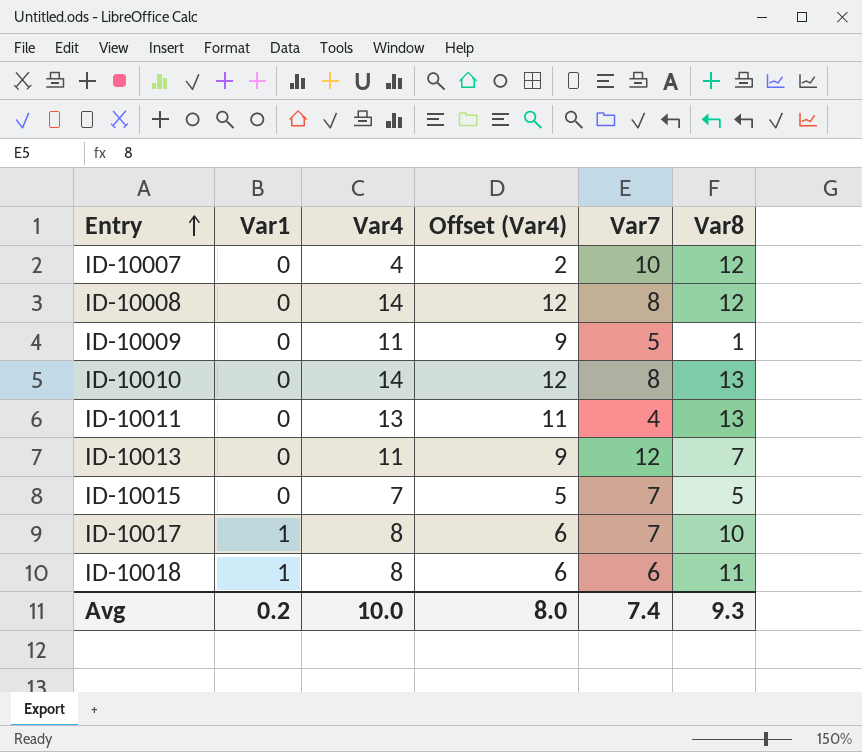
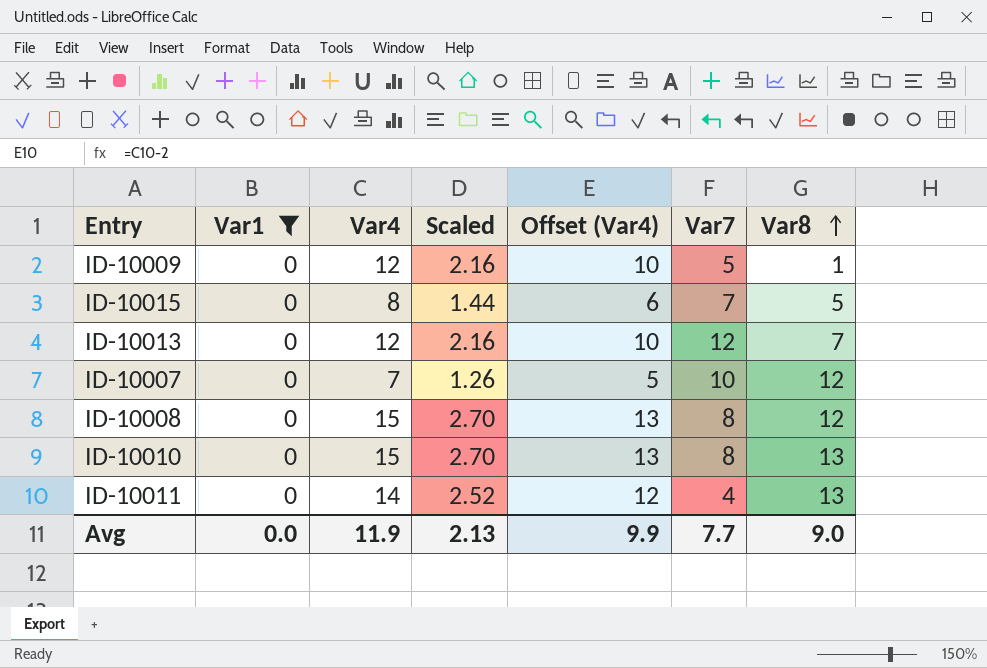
filter: none -> Var1 = 0
row order: Entry ascending -> Var8 ascending
column Scaled | formula: none -> [Var4] * 0.18
ID-10009 | Var4: 11 -> 12
ID-10009 | Offset (Var4): 9 -> 10
ID-10015 | Var4: 7 -> 8
ID-10015 | Offset (Var4): 5 -> 6
ID-10013 | Var4: 11 -> 12
ID-10013 | Offset (Var4): 9 -> 10
ID-10007 | Var4: 4 -> 7
ID-10007 | Offset (Var4): 2 -> 5
ID-10008 | Var4: 14 -> 15
ID-10008 | Offset (Var4): 12 -> 13
ID-10010 | Var4: 14 -> 15
ID-10010 | Offset (Var4): 12 -> 13
ID-10011 | Var4: 13 -> 14
ID-10011 | Offset (Var4): 11 -> 12
Avg | Var1: 0.2 -> 0.0
Avg | Var4: 10.0 -> 11.9
Avg | Offset (Var4): 8.0 -> 9.9
Avg | Var7: 7.4 -> 7.7
Avg | Var8: 9.3 -> 9.0

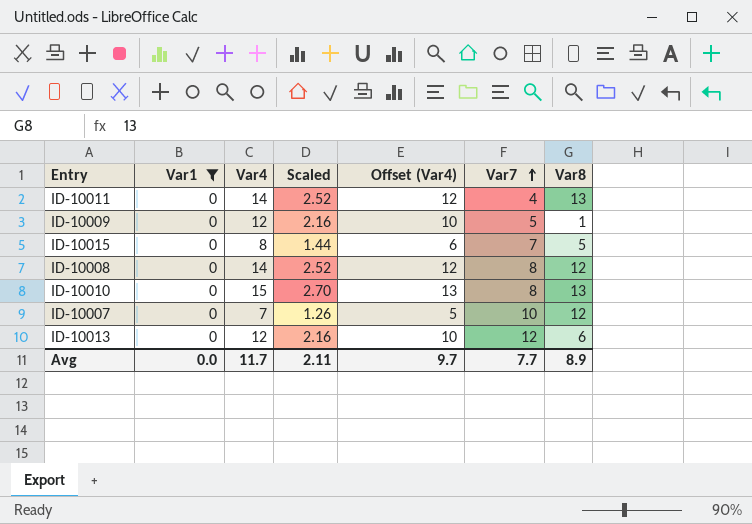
row order: Var8 ascending -> Var7 ascending
ID-10008 | Var4: 15 -> 14
ID-10008 | Scaled: 2.70 -> 2.52
ID-10008 | Offset (Var4): 13 -> 12
ID-10013 | Var8: 7 -> 6
Avg | Var4: 11.9 -> 11.7
Avg | Scaled: 2.13 -> 2.11
Avg | Offset (Var4): 9.9 -> 9.7
Avg | Var8: 9.0 -> 8.9

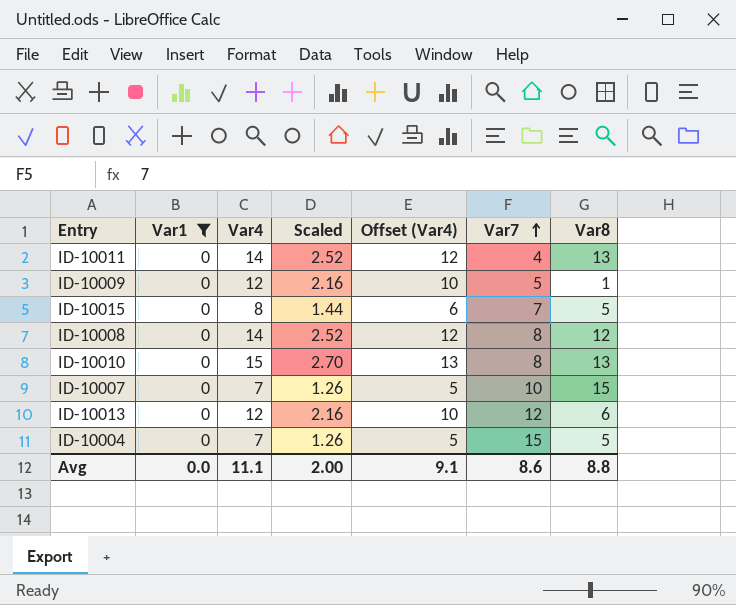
ID-10007 | Var8: 12 -> 15
row ID-10004: none -> 0 | 7 | 1.26 | 5 | 15 | 5
Avg | Var4: 11.7 -> 11.1
Avg | Scaled: 2.11 -> 2.00
Avg | Offset (Var4): 9.7 -> 9.1
Avg | Var7: 7.7 -> 8.6
Avg | Var8: 8.9 -> 8.8

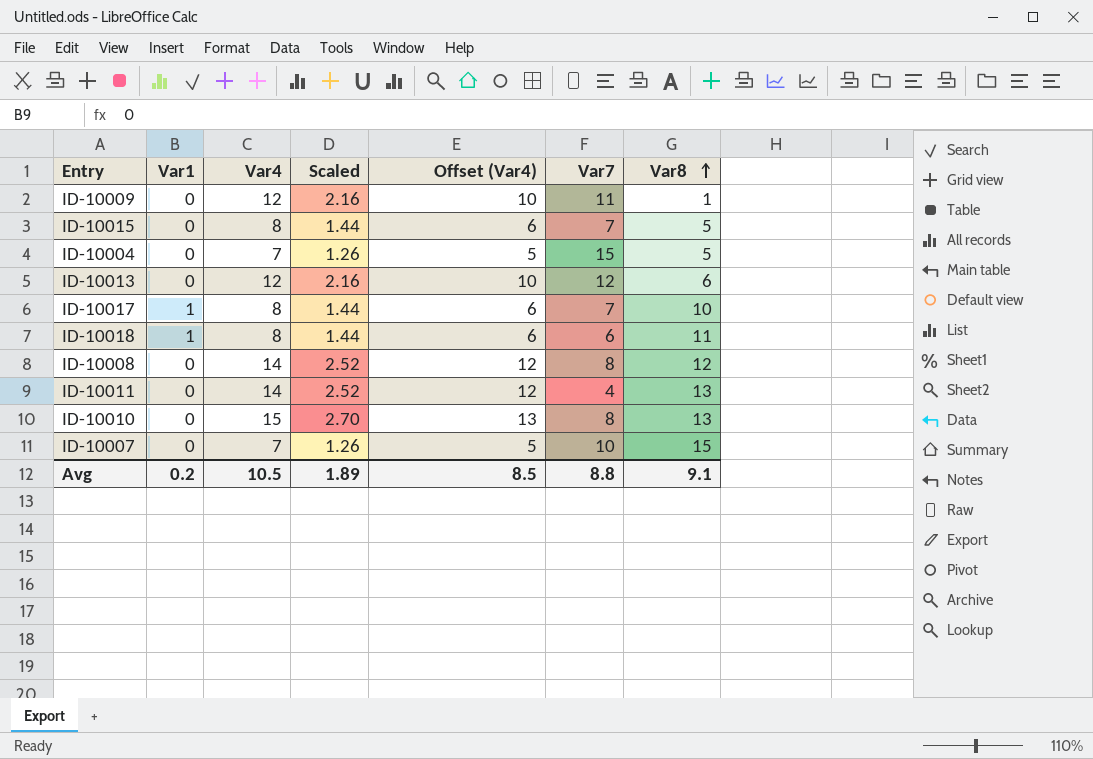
filter: Var1 = 0 -> none
row order: Var7 ascending -> Var8 ascending
ID-10009 | Var7: 5 -> 11
Avg | Var1: 0.0 -> 0.2
Avg | Var4: 11.1 -> 10.5
Avg | Scaled: 2.00 -> 1.89
Avg | Offset (Var4): 9.1 -> 8.5
Avg | Var7: 8.6 -> 8.8
Avg | Var8: 8.8 -> 9.1

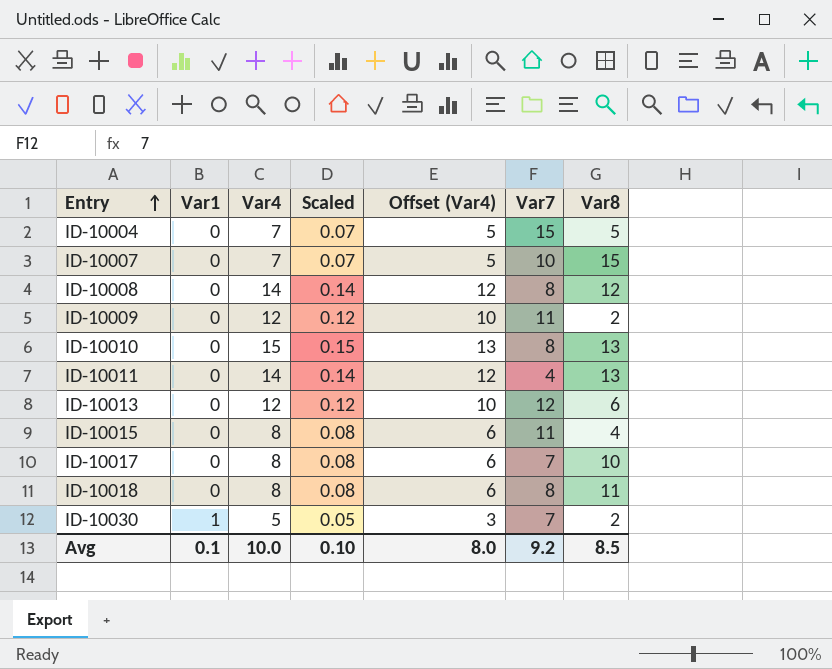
row order: Var8 ascending -> Entry ascending
column Scaled | formula: [Var4] * 0.18 -> [Var4] * 0.01
ID-10009 | Var8: 1 -> 2
ID-10015 | Var7: 7 -> 11
ID-10015 | Var8: 5 -> 4
ID-10017 | Var1: 1 -> 0
ID-10018 | Var1: 1 -> 0
ID-10018 | Var7: 6 -> 8
row ID-10030: none -> 1 | 5 | 0.05 | 3 | 7 | 2
Avg | Var1: 0.2 -> 0.1
Avg | Var4: 10.5 -> 10.0
Avg | Scaled: 1.89 -> 0.10
Avg | Offset (Var4): 8.5 -> 8.0
Avg | Var7: 8.8 -> 9.2
Avg | Var8: 9.1 -> 8.5

